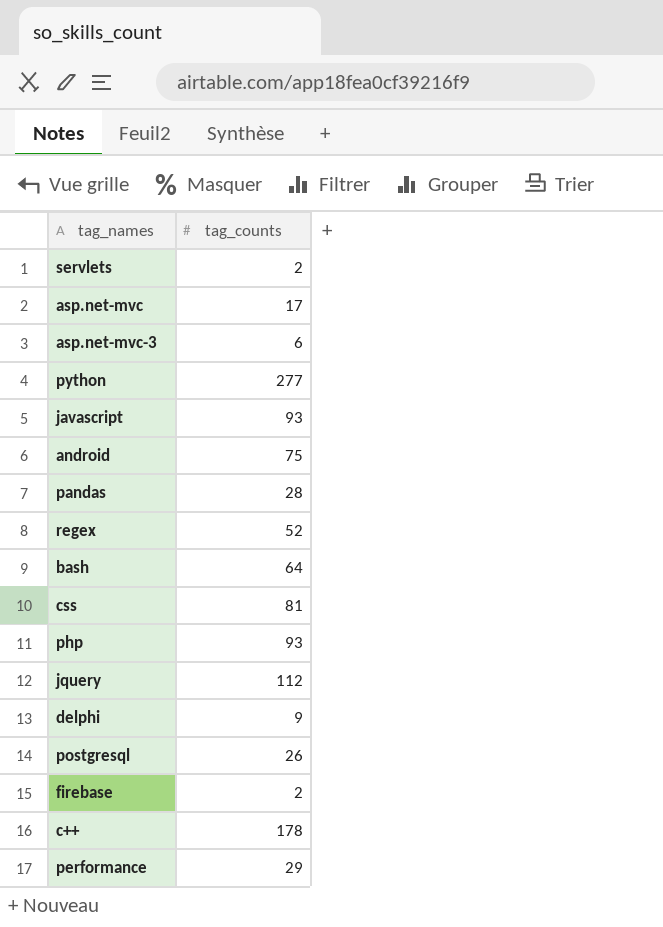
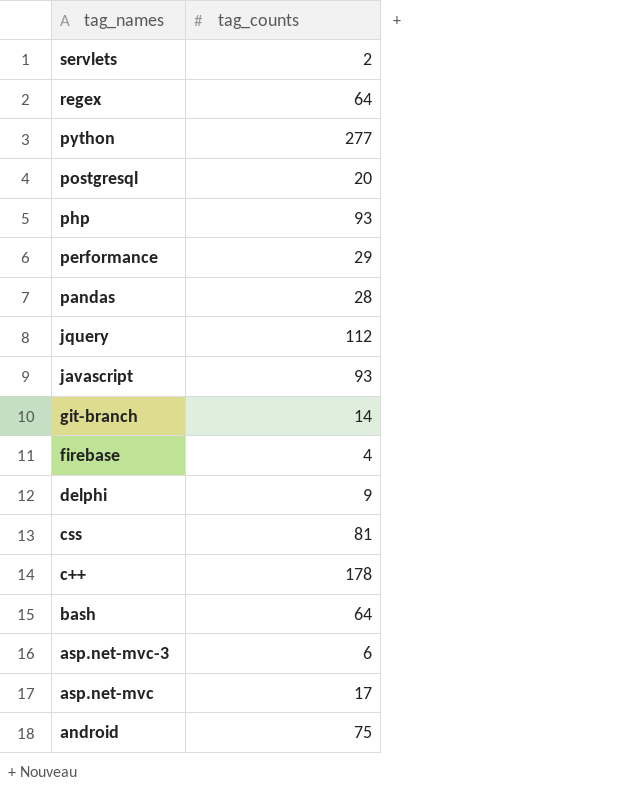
row order: none -> tag_names descending
regex | tag_counts: 52 -> 64
postgresql | tag_counts: 26 -> 20
row git-branch: none -> 14
firebase | tag_counts: 2 -> 4

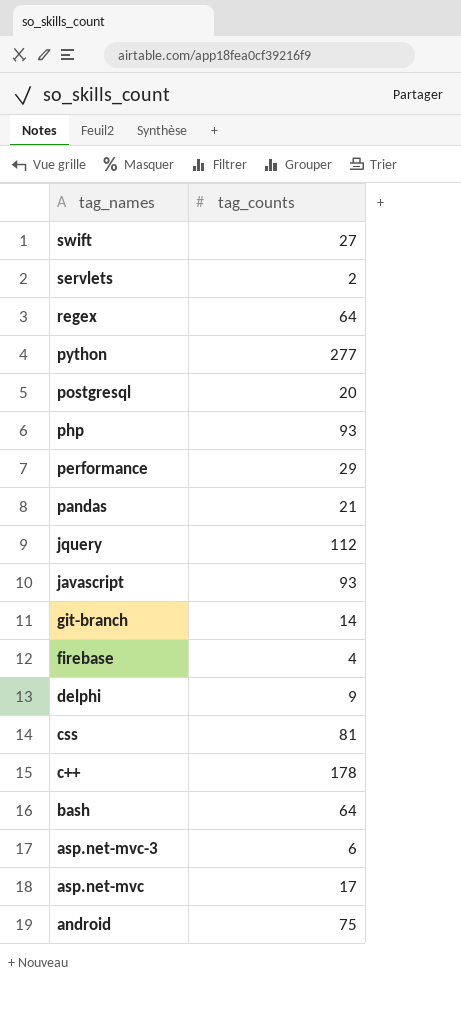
row swift: none -> 27
pandas | tag_counts: 28 -> 21

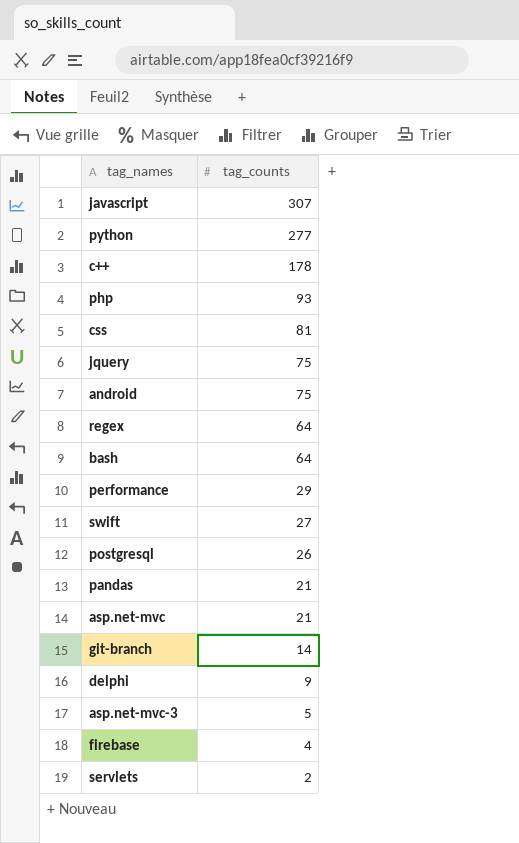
row order: tag_names descending -> tag_counts descending
javascript | tag_counts: 93 -> 307
jquery | tag_counts: 112 -> 75
postgresql | tag_counts: 20 -> 26
asp.net-mvc | tag_counts: 17 -> 21
asp.net-mvc-3 | tag_counts: 6 -> 5

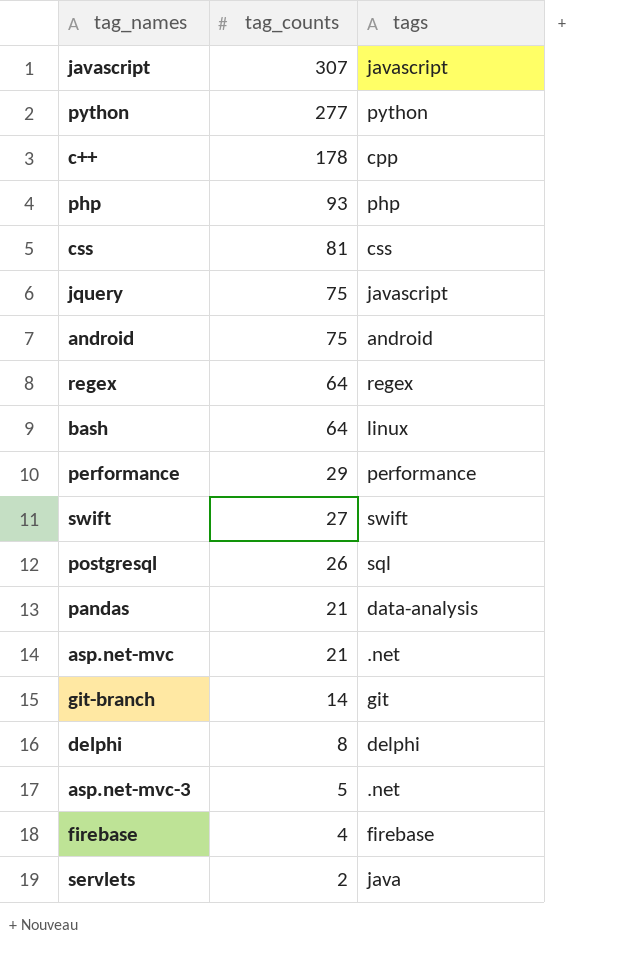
column tags | position: none -> 3
delphi | tag_counts: 9 -> 8

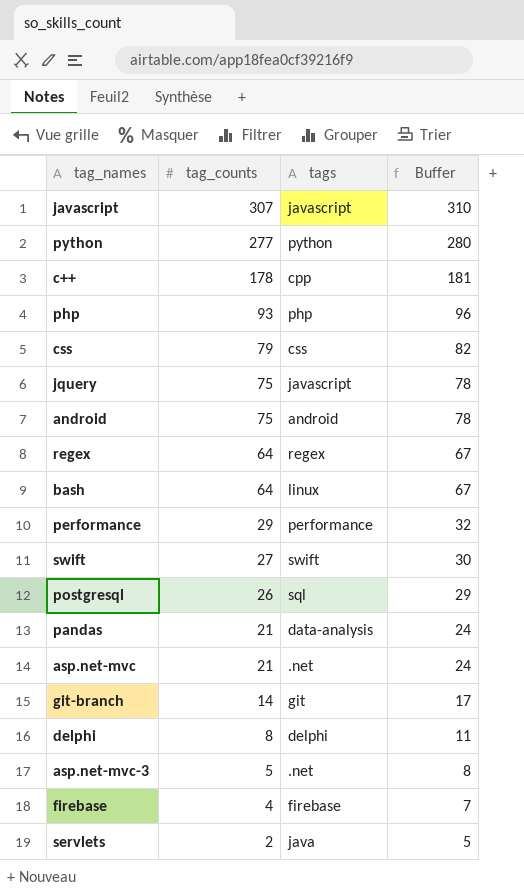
column Buffer | formula: none -> [tag_counts] + 3
css | tag_counts: 81 -> 79

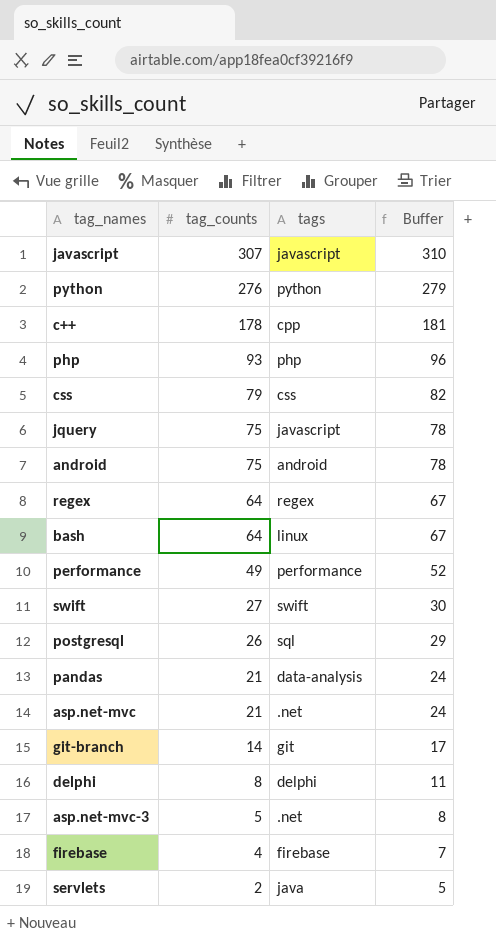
python | tag_counts: 277 -> 276
python | Buffer: 280 -> 279
performance | tag_counts: 29 -> 49
performance | Buffer: 32 -> 52

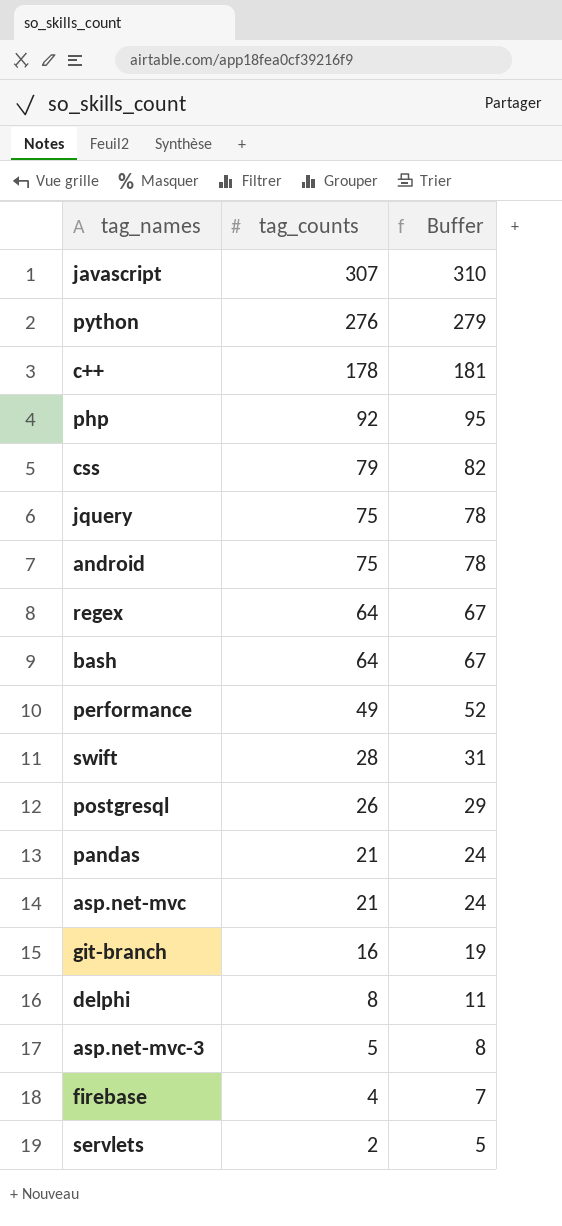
column tags | position: 3 -> none
php | tag_counts: 93 -> 92
php | Buffer: 96 -> 95
swift | tag_counts: 27 -> 28
swift | Buffer: 30 -> 31
git-branch | tag_counts: 14 -> 16
git-branch | Buffer: 17 -> 19

